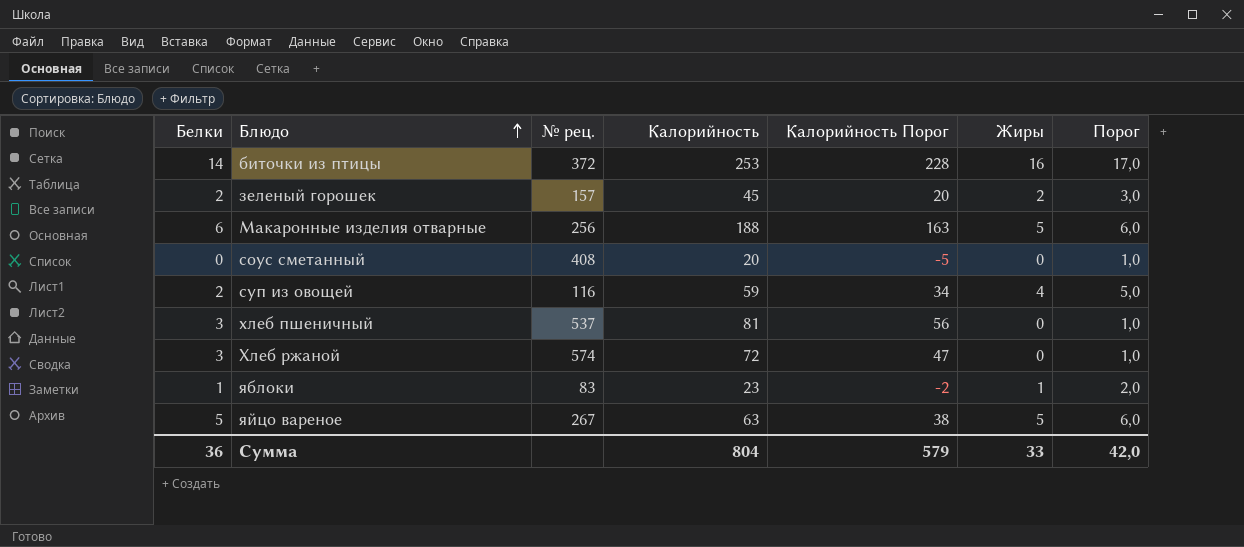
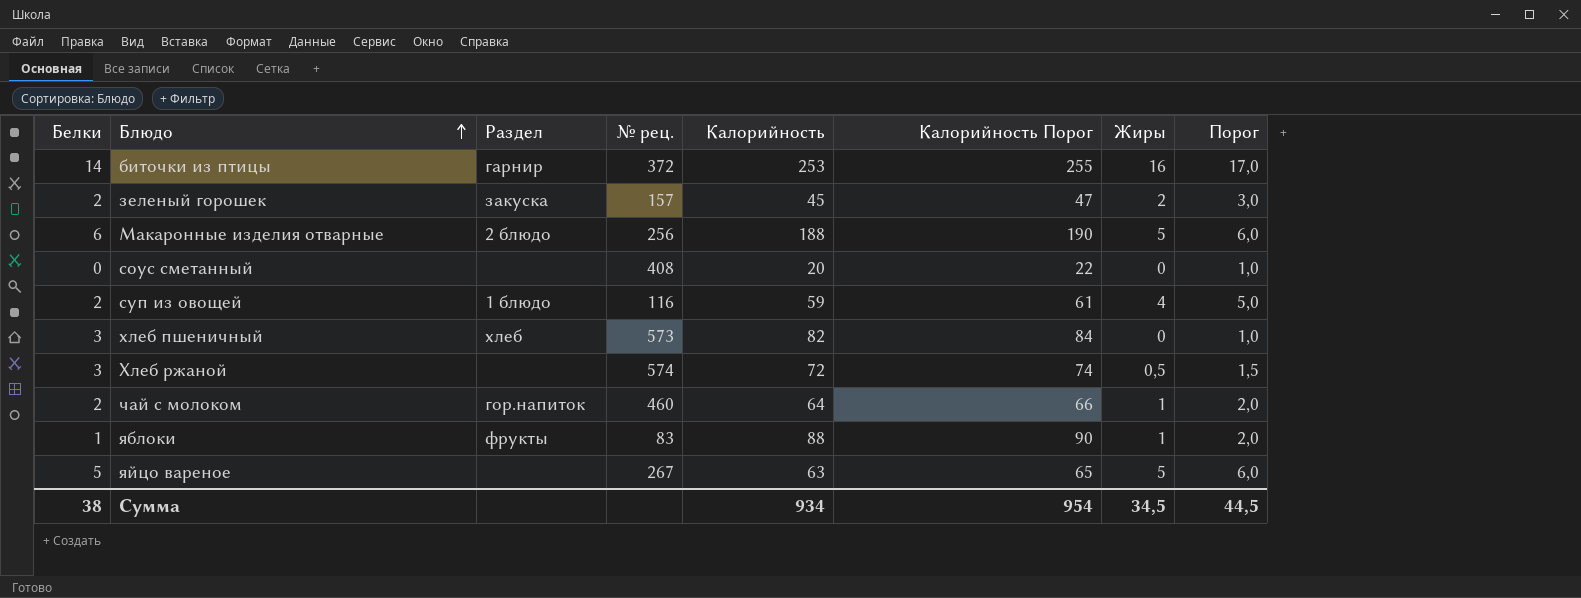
column Раздел | position: none -> 3
column Калорийность Порог | formula: [Калорийность] - 25 -> [Калорийность] + 2
хлеб пшеничный | № рец.: 537 -> 573
хлеб пшеничный | Калорийность: 81 -> 82
Хлеб ржаной | Жиры: 0 -> 0,5
Хлеб ржаной | Порог: 1,0 -> 1,5
row чай с молоком: none -> 2 | гор.напиток | 460 | 64 | 66 | 1 | 2,0
яблоки | Калорийность: 23 -> 88
Сумма | Белки: 36 -> 38
Сумма | Калорийность: 804 -> 934
Сумма | Калорийность Порог: 579 -> 954
Сумма | Жиры: 33 -> 34,5
Сумма | Порог: 42,0 -> 44,5

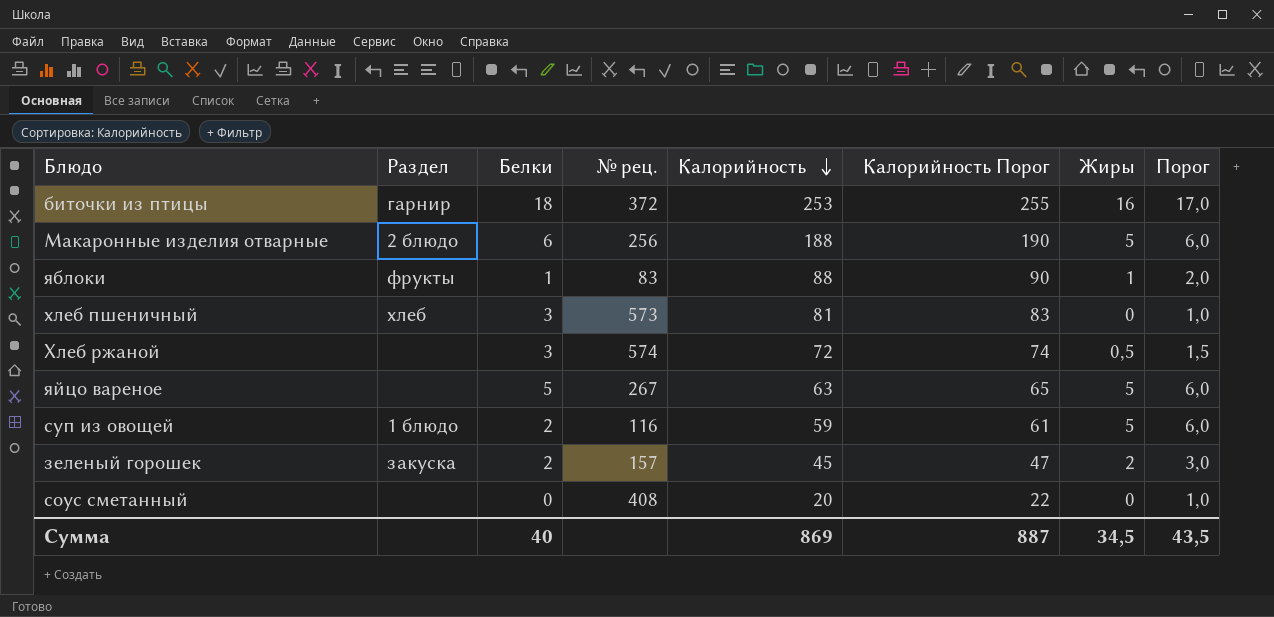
row order: Блюдо ascending -> Калорийность descending
column Белки | position: 1 -> 3
row чай с молоком: 2 | гор.напиток | 460 | 64 | 66 | 1 | 2,0 -> none
биточки из птицы | Белки: 14 -> 18
хлеб пшеничный | Калорийность: 82 -> 81
хлеб пшеничный | Калорийность Порог: 84 -> 83
суп из овощей | Жиры: 4 -> 5
суп из овощей | Порог: 5,0 -> 6,0
Сумма | Белки: 38 -> 40
Сумма | Калорийность: 934 -> 869
Сумма | Калорийность Порог: 954 -> 887
Сумма | Порог: 44,5 -> 43,5

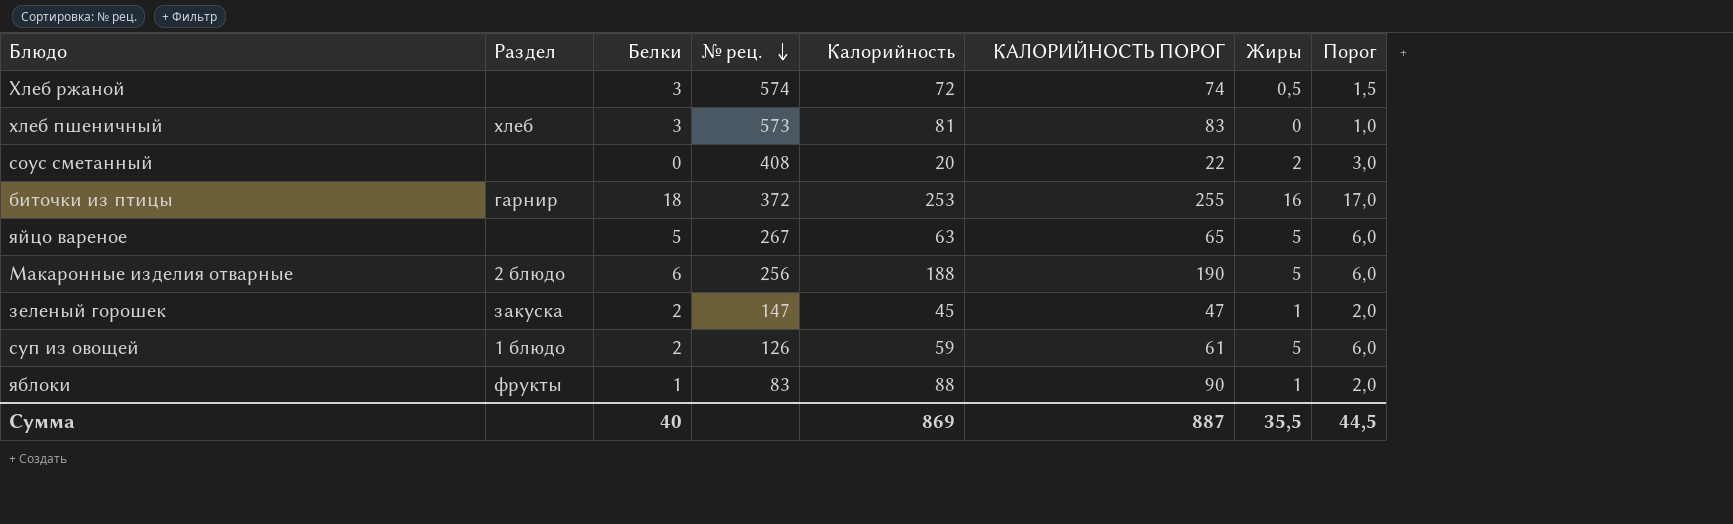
row order: Калорийность descending -> № рец. descending
column name: Калорийность Порог -> КАЛОРИЙНОСТЬ ПОРОГ
соус сметанный | Жиры: 0 -> 2
соус сметанный | Порог: 1,0 -> 3,0
зеленый горошек | № рец.: 157 -> 147
зеленый горошек | Жиры: 2 -> 1
зеленый горошек | Порог: 3,0 -> 2,0
суп из овощей | № рец.: 116 -> 126
Сумма | Жиры: 34,5 -> 35,5
Сумма | Порог: 43,5 -> 44,5

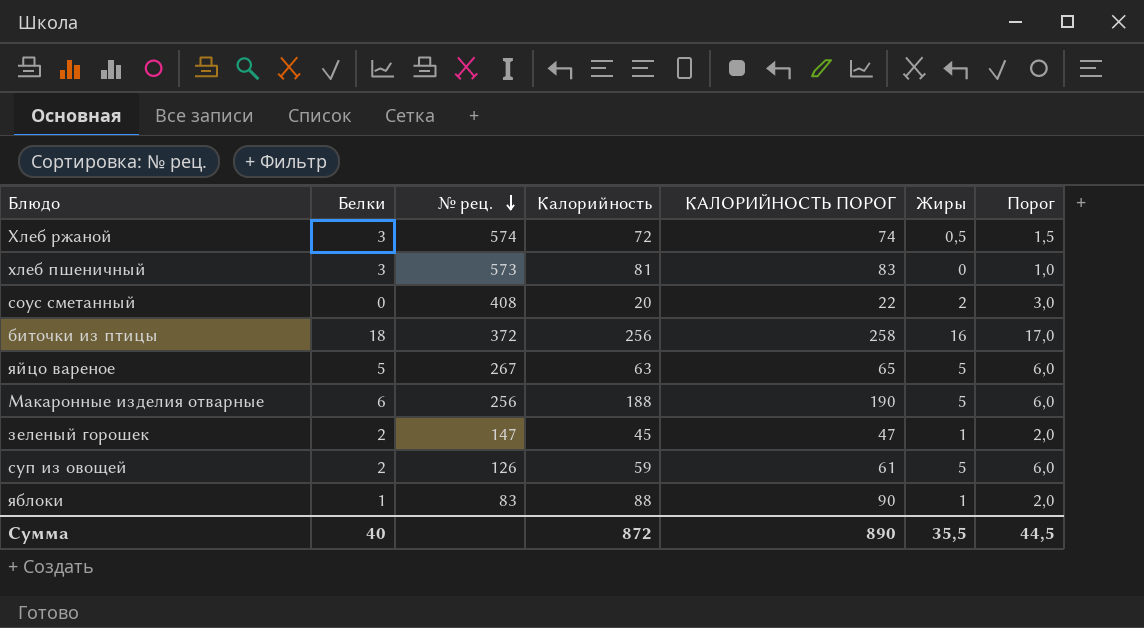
column Раздел | position: 2 -> none
биточки из птицы | Калорийность: 253 -> 256
биточки из птицы | КАЛОРИЙНОСТЬ ПОРОГ: 255 -> 258
Сумма | Калорийность: 869 -> 872
Сумма | КАЛОРИЙНОСТЬ ПОРОГ: 887 -> 890

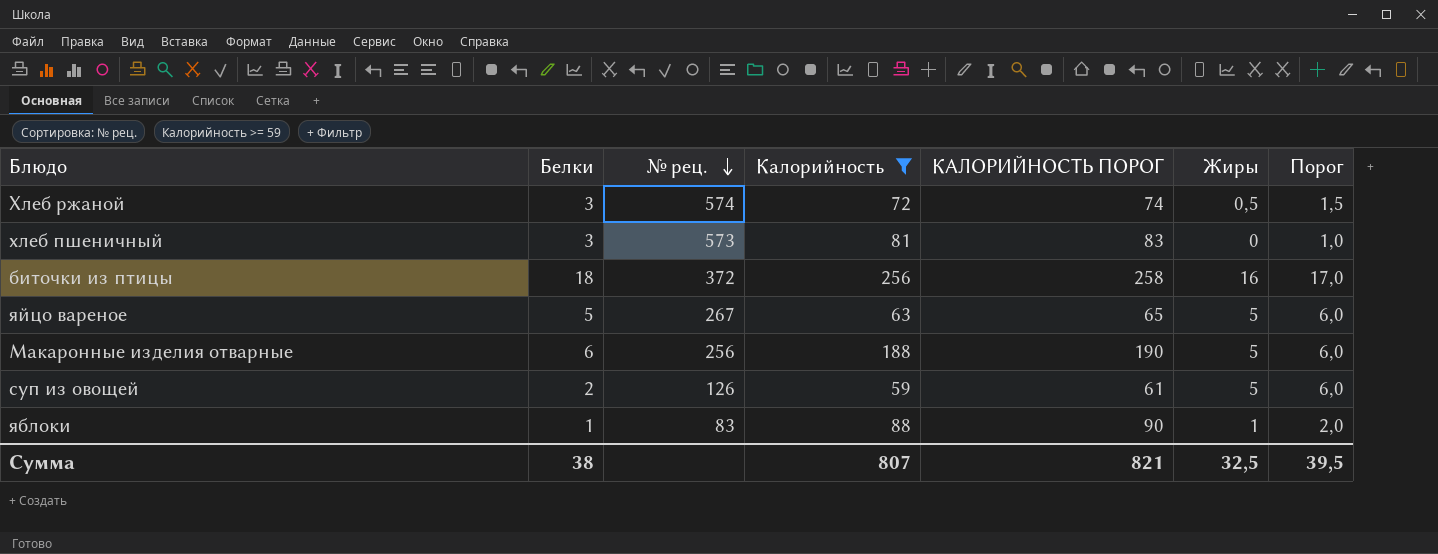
filter: none -> Калорийность >= 59
Сумма | Белки: 40 -> 38
Сумма | Калорийность: 872 -> 807
Сумма | КАЛОРИЙНОСТЬ ПОРОГ: 890 -> 821
Сумма | Жиры: 35,5 -> 32,5
Сумма | Порог: 44,5 -> 39,5

